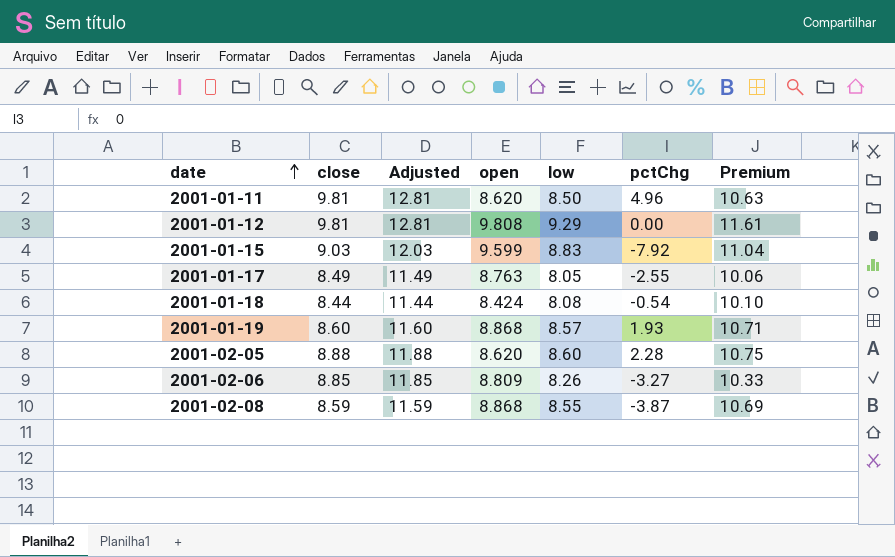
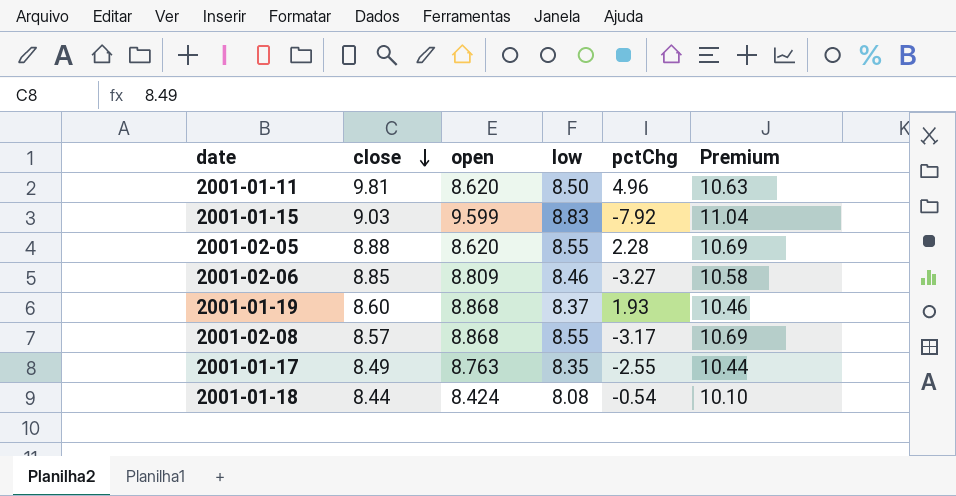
row order: date ascending -> close descending
column Adjusted | formula: [close] + 3 -> none
row 2001-01-12: 9.81 | 12.81 | 9.808 | 9.29 | 0.00 | 11.61 -> none
2001-02-05 | low: 8.60 -> 8.55
2001-02-05 | Premium: 10.75 -> 10.69
2001-02-06 | low: 8.26 -> 8.46
2001-02-06 | Premium: 10.33 -> 10.58
2001-01-19 | low: 8.57 -> 8.37
2001-01-19 | Premium: 10.71 -> 10.46
2001-02-08 | close: 8.59 -> 8.57
2001-02-08 | pctChg: -3.87 -> -3.17
2001-01-17 | low: 8.05 -> 8.35
2001-01-17 | Premium: 10.06 -> 10.44

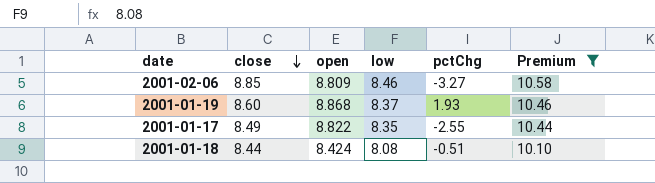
filter: none -> Premium <= 10.58
2001-01-17 | open: 8.763 -> 8.822
2001-01-18 | pctChg: -0.54 -> -0.51

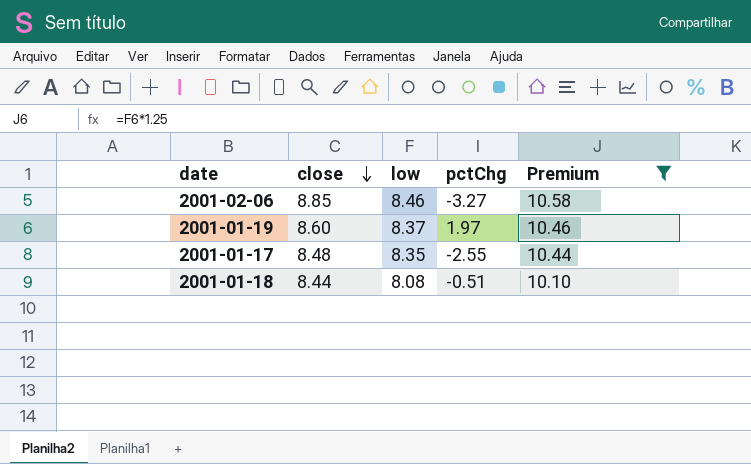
column open | position: 3 -> none
2001-01-19 | pctChg: 1.93 -> 1.97
2001-01-17 | close: 8.49 -> 8.48

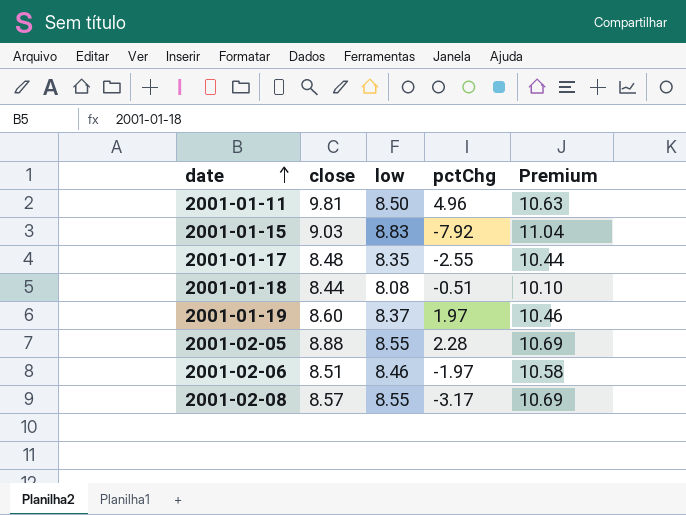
filter: Premium <= 10.58 -> none
row order: close descending -> date ascending
2001-02-06 | close: 8.85 -> 8.51
2001-02-06 | pctChg: -3.27 -> -1.97

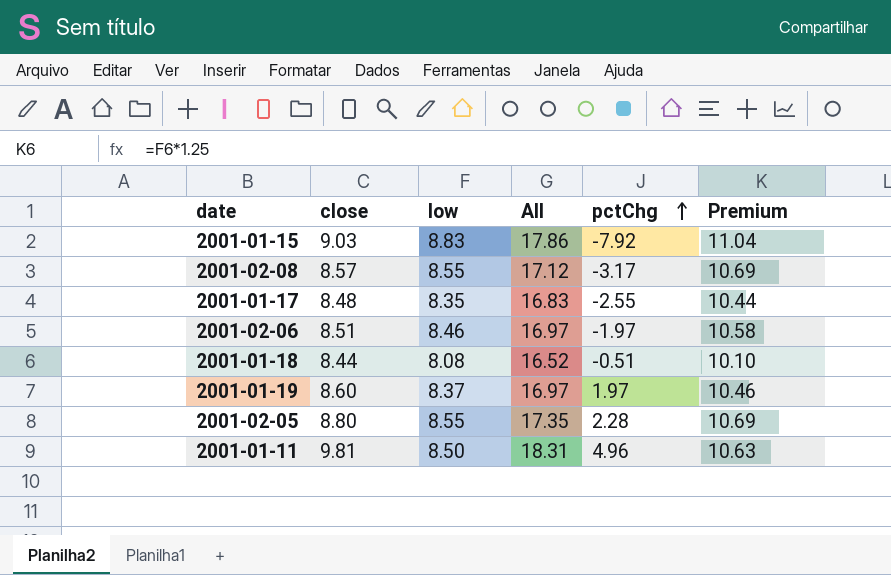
row order: date ascending -> pctChg ascending
column All | formula: none -> [close] + [low]
2001-02-05 | close: 8.88 -> 8.80

